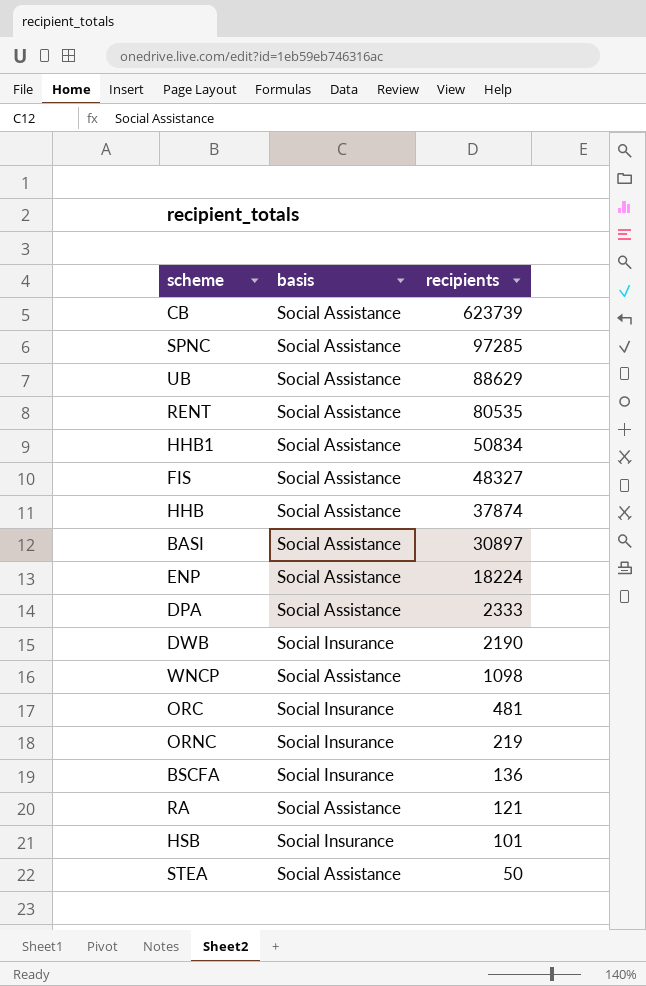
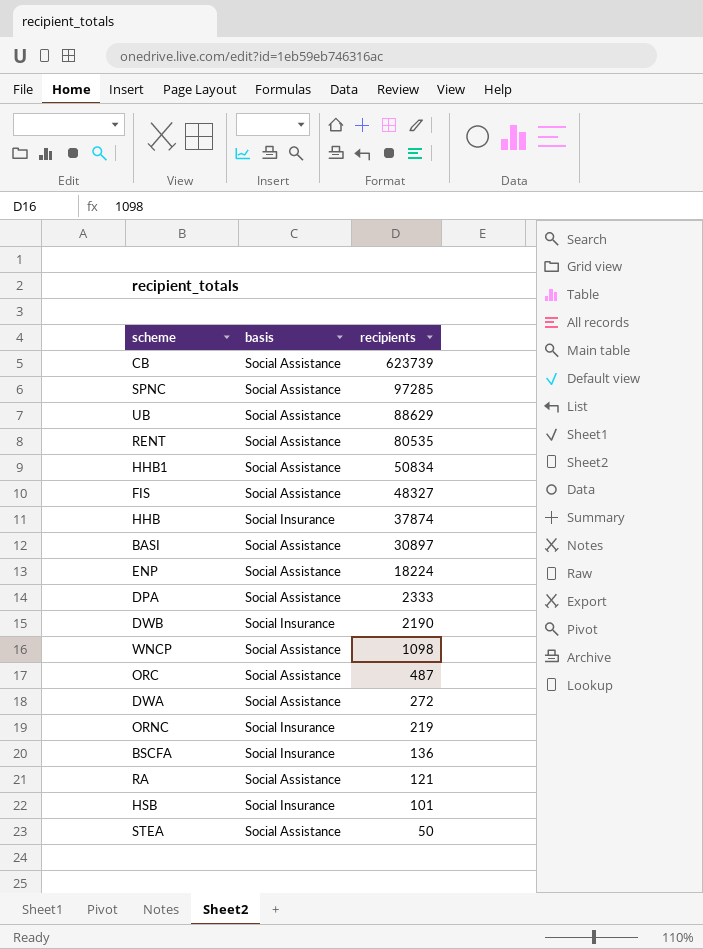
HHB | basis: Social Assistance -> Social Insurance
ORC | basis: Social Insurance -> Social Assistance
ORC | recipients: 481 -> 487
row DWA: none -> Social Assistance | 272

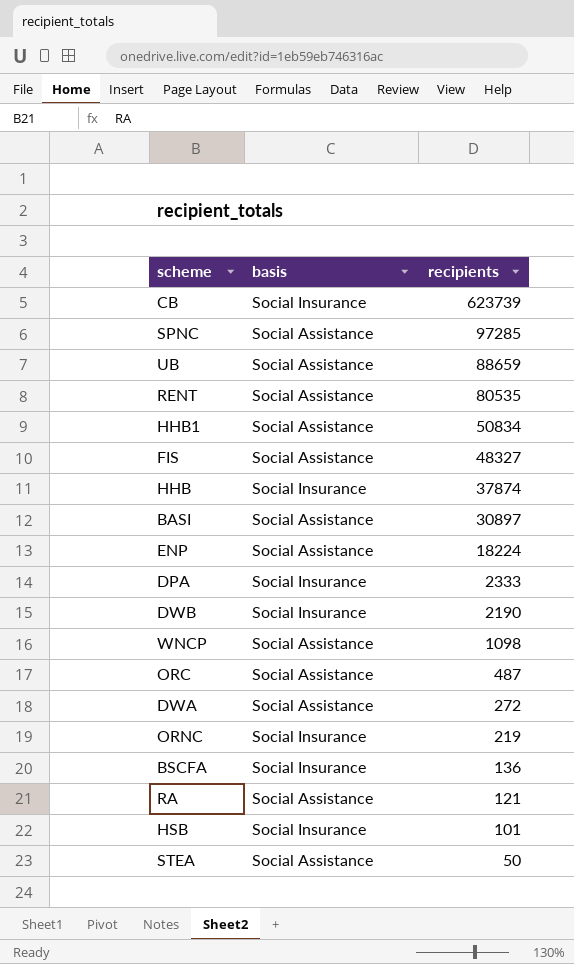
CB | basis: Social Assistance -> Social Insurance
UB | recipients: 88629 -> 88659
DPA | basis: Social Assistance -> Social Insurance

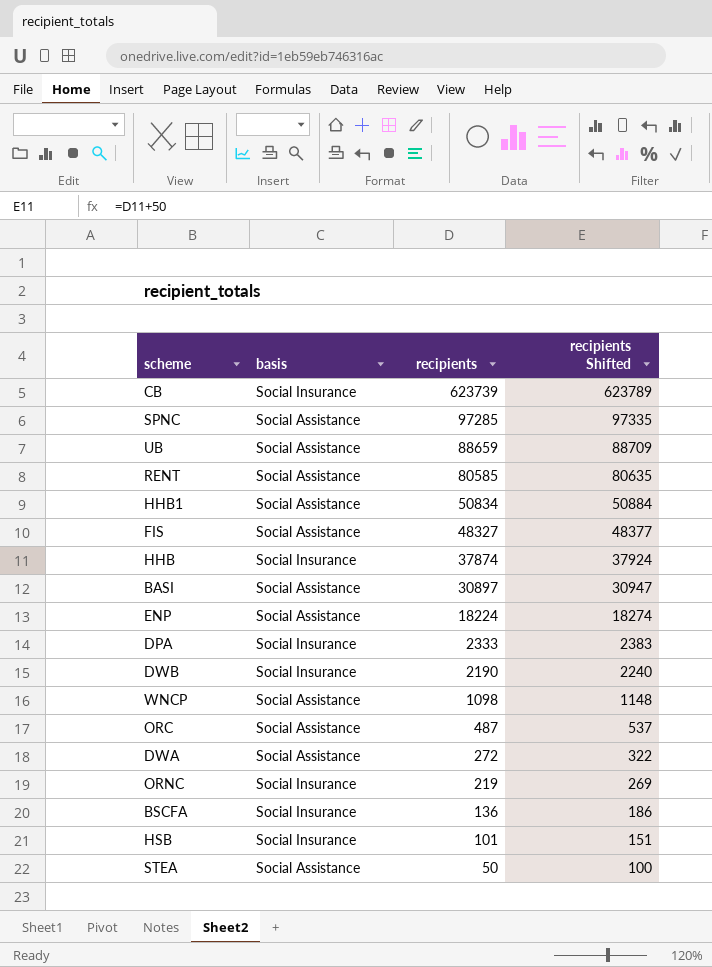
column recipients Shifted | formula: none -> [recipients] + 50
row RA: Social Assistance | 121 -> none
RENT | recipients: 80535 -> 80585

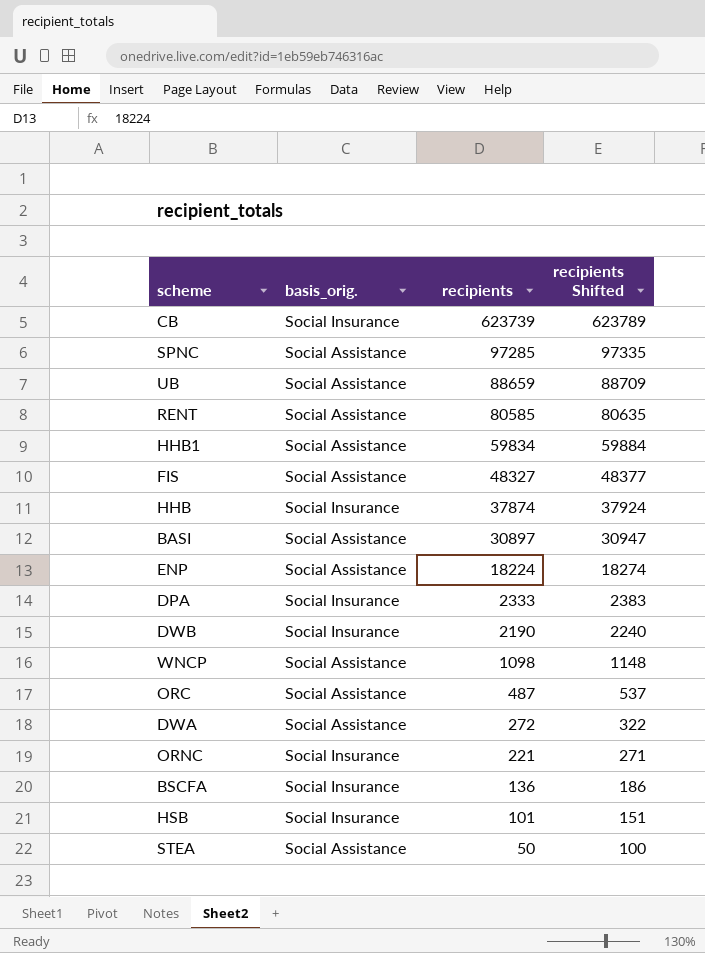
column name: basis -> basis_orig.
HHB1 | recipients: 50834 -> 59834
HHB1 | recipients Shifted: 50884 -> 59884
ORNC | recipients: 219 -> 221
ORNC | recipients Shifted: 269 -> 271

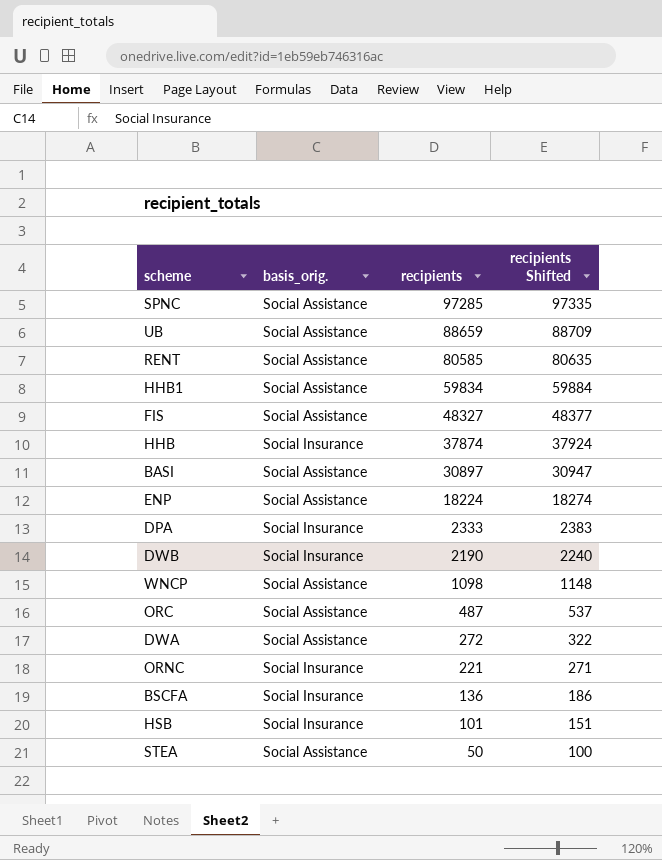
row CB: Social Insurance | 623739 | 623789 -> none

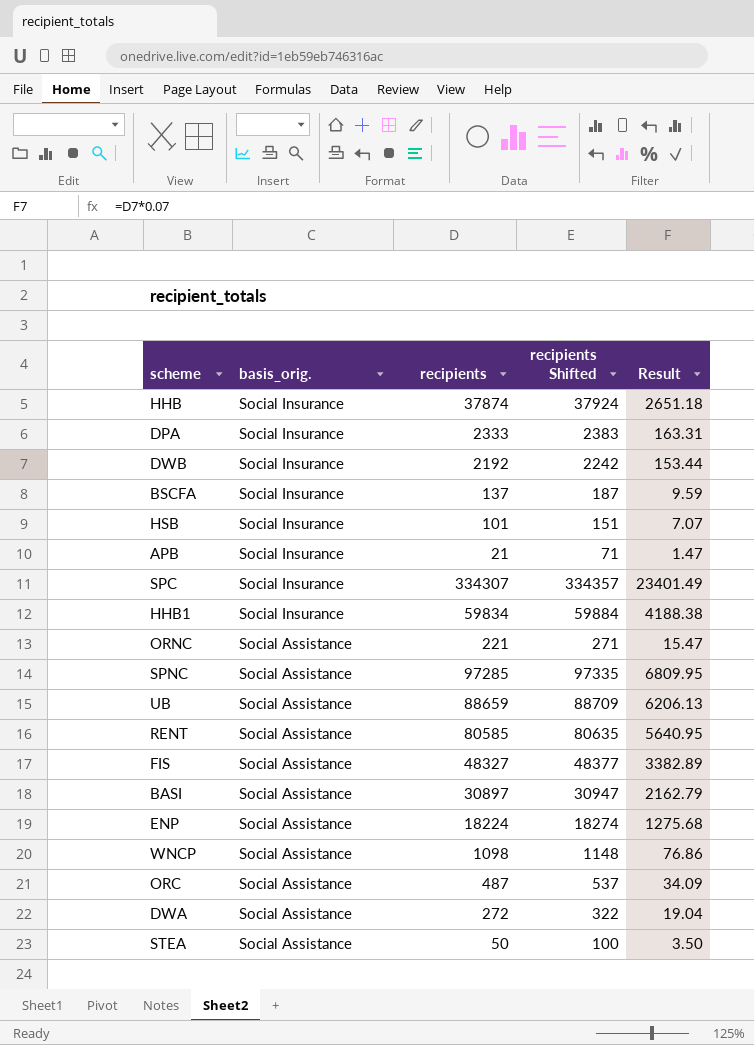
row order: recipients descending -> basis_orig. descending
column Result | formula: none -> [recipients] * 0.07
DWB | recipients: 2190 -> 2192
DWB | recipients Shifted: 2240 -> 2242
BSCFA | recipients: 136 -> 137
BSCFA | recipients Shifted: 186 -> 187
row APB: none -> Social Insurance | 21 | 71 | 1.47
row SPC: none -> Social Insurance | 334307 | 334357 | 23401.49
HHB1 | basis_orig.: Social Assistance -> Social Insurance
ORNC | basis_orig.: Social Insurance -> Social Assistance

